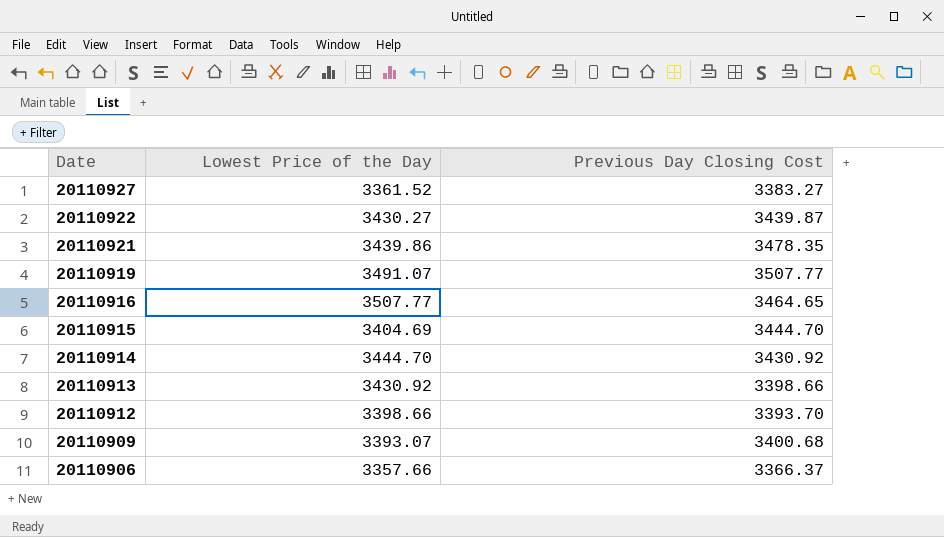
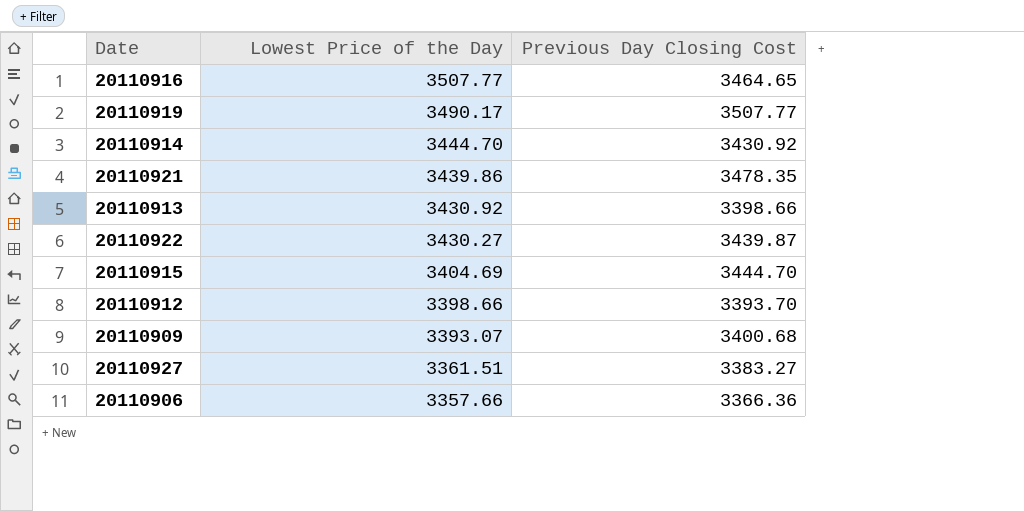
row order: Date descending -> Lowest Price of the Day descending
20110919 | Lowest Price of the Day: 3491.07 -> 3490.17
20110927 | Lowest Price of the Day: 3361.52 -> 3361.51
20110906 | Previous Day Closing Cost: 3366.37 -> 3366.36

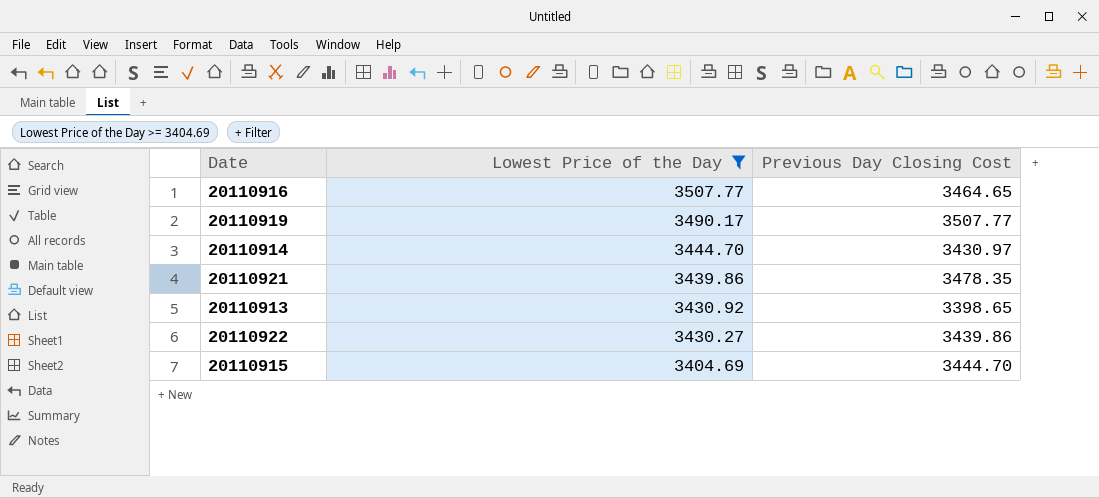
filter: none -> Lowest Price of the Day >= 3404.69
20110914 | Previous Day Closing Cost: 3430.92 -> 3430.97
20110913 | Previous Day Closing Cost: 3398.66 -> 3398.65
20110922 | Previous Day Closing Cost: 3439.87 -> 3439.86

